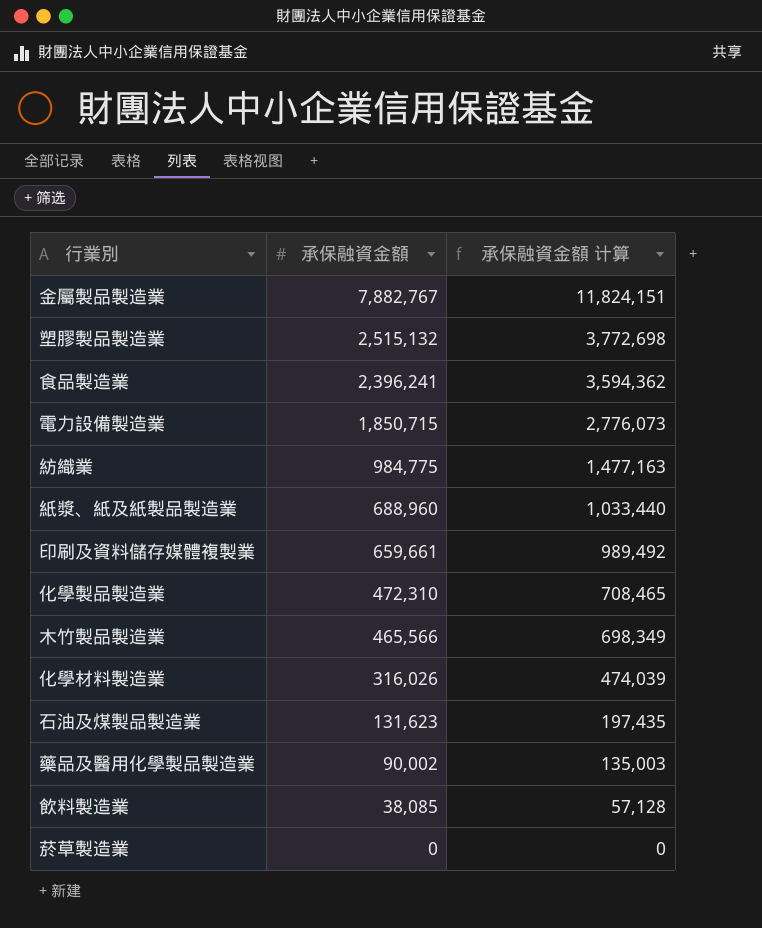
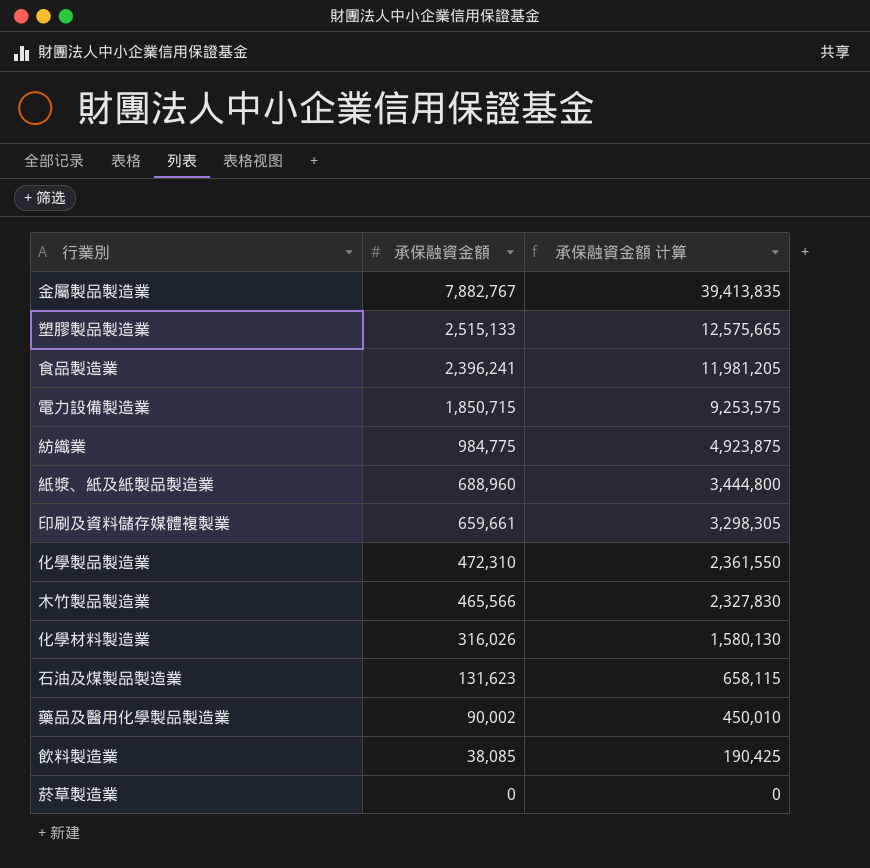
column 承保融資金額 计算 | formula: [承保融資金額] * 1.5 -> [承保融資金額] * 5
塑膠製品製造業 | 承保融資金額: 2,515,132 -> 2,515,133

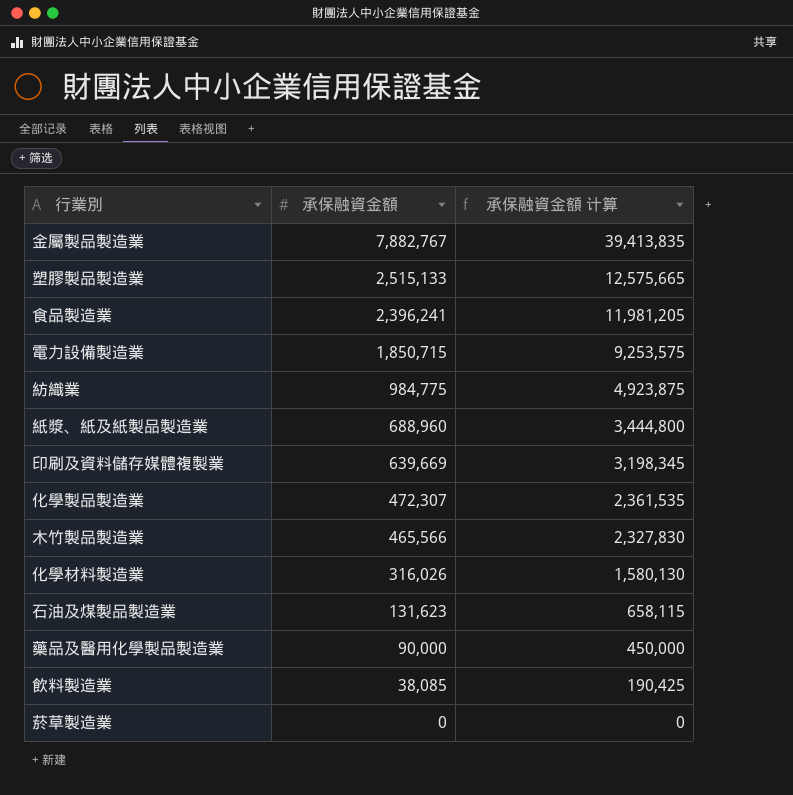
印刷及資料儲存媒體複製業 | 承保融資金額: 659,661 -> 639,669
印刷及資料儲存媒體複製業 | 承保融資金額 计算: 3,298,305 -> 3,198,345
化學製品製造業 | 承保融資金額: 472,310 -> 472,307
化學製品製造業 | 承保融資金額 计算: 2,361,550 -> 2,361,535
藥品及醫用化學製品製造業 | 承保融資金額: 90,002 -> 90,000
藥品及醫用化學製品製造業 | 承保融資金額 计算: 450,010 -> 450,000

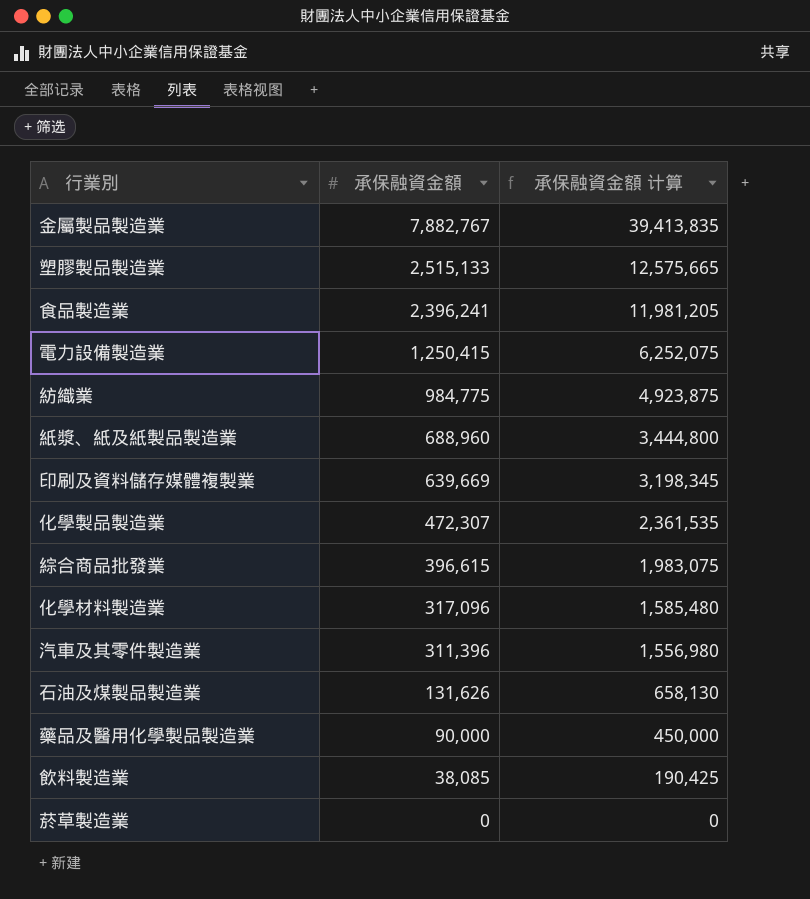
row 木竹製品製造業: 465,566 | 2,327,830 -> none
電力設備製造業 | 承保融資金額: 1,850,715 -> 1,250,415
電力設備製造業 | 承保融資金額 计算: 9,253,575 -> 6,252,075
row 綜合商品批發業: none -> 396,615 | 1,983,075
化學材料製造業 | 承保融資金額: 316,026 -> 317,096
化學材料製造業 | 承保融資金額 计算: 1,580,130 -> 1,585,480
row 汽車及其零件製造業: none -> 311,396 | 1,556,980
石油及煤製品製造業 | 承保融資金額: 131,623 -> 131,626
石油及煤製品製造業 | 承保融資金額 计算: 658,115 -> 658,130

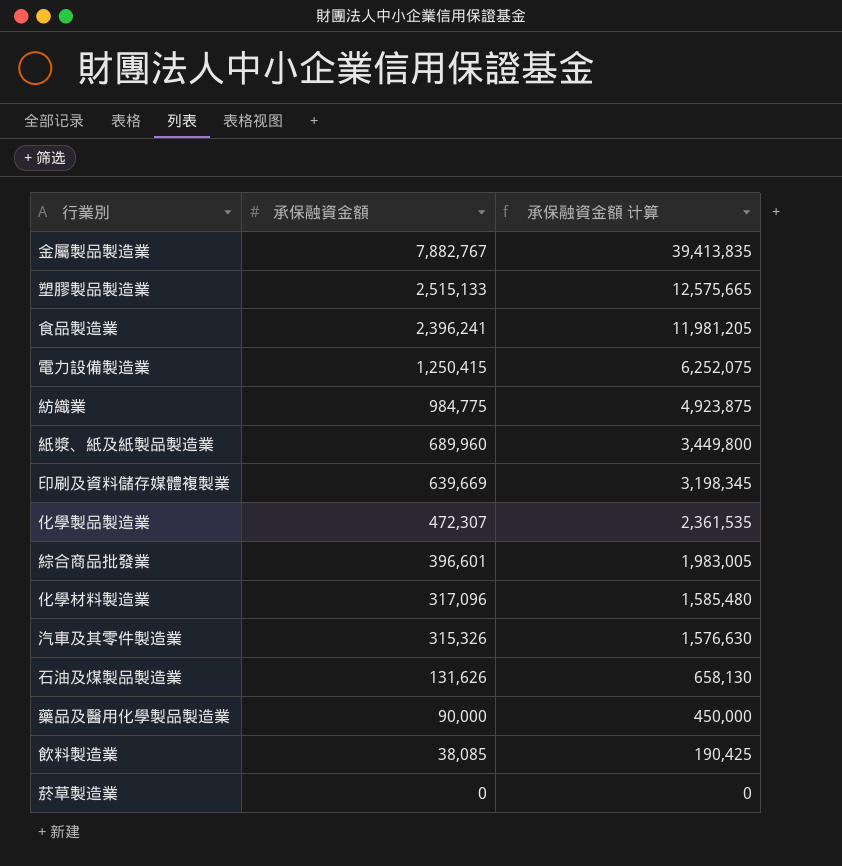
紙漿、紙及紙製品製造業 | 承保融資金額: 688,960 -> 689,960
紙漿、紙及紙製品製造業 | 承保融資金額 计算: 3,444,800 -> 3,449,800
綜合商品批發業 | 承保融資金額: 396,615 -> 396,601
綜合商品批發業 | 承保融資金額 计算: 1,983,075 -> 1,983,005
汽車及其零件製造業 | 承保融資金額: 311,396 -> 315,326
汽車及其零件製造業 | 承保融資金額 计算: 1,556,980 -> 1,576,630

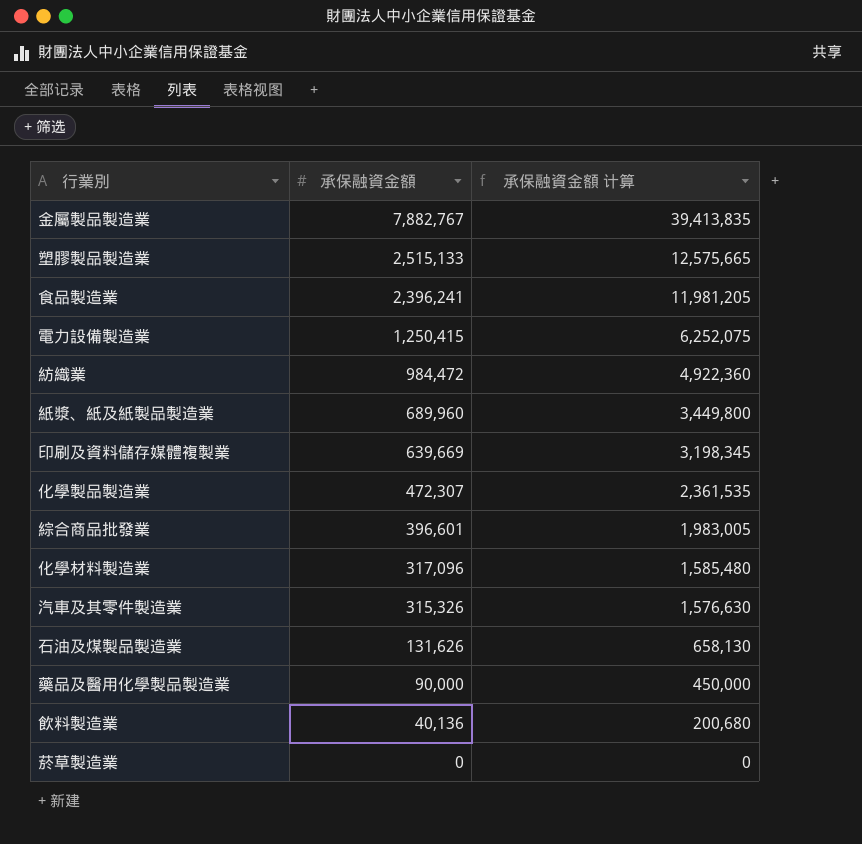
紡織業 | 承保融資金額: 984,775 -> 984,472
紡織業 | 承保融資金額 计算: 4,923,875 -> 4,922,360
飲料製造業 | 承保融資金額: 38,085 -> 40,136
飲料製造業 | 承保融資金額 计算: 190,425 -> 200,680

